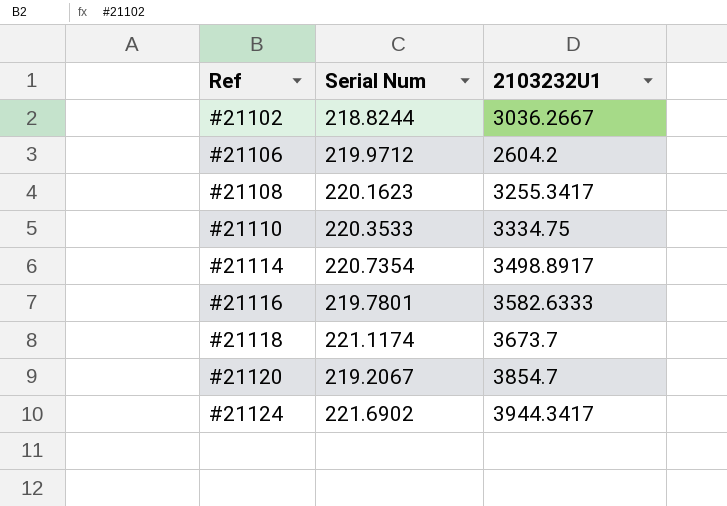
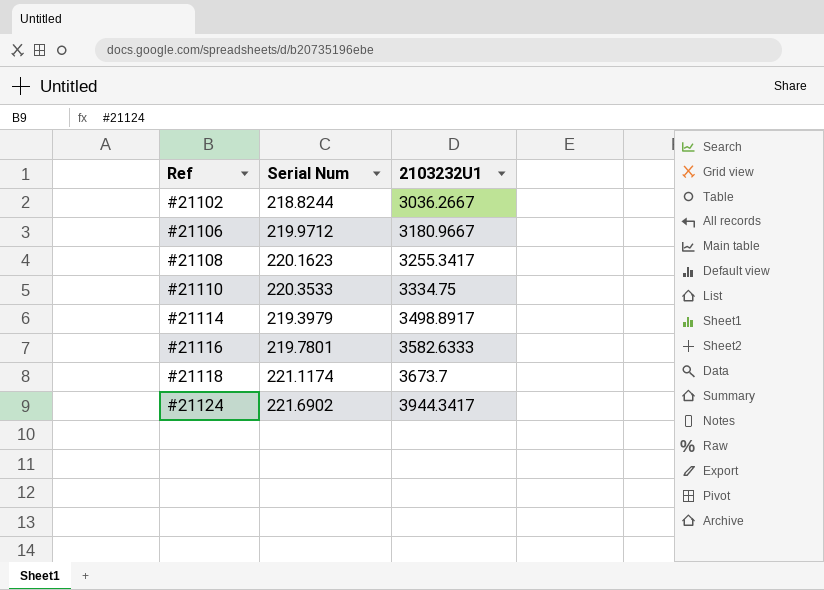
row #21120: 219.2067 | 3854.7 -> none
#21106 | 2103232U1: 2604.2 -> 3180.9667
#21114 | Serial Num: 220.7354 -> 219.3979

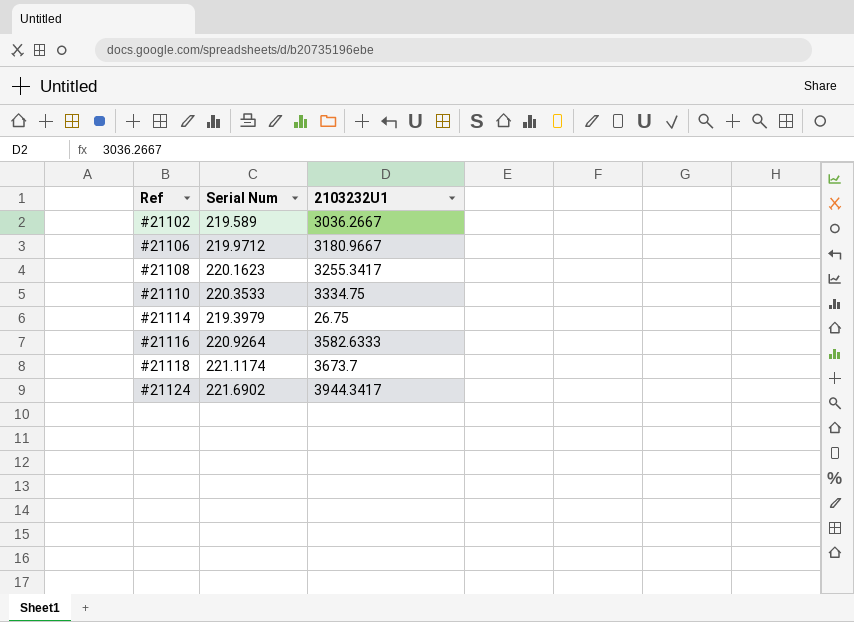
#21102 | Serial Num: 218.8244 -> 219.589
#21114 | 2103232U1: 3498.8917 -> 26.75
#21116 | Serial Num: 219.7801 -> 220.9264

